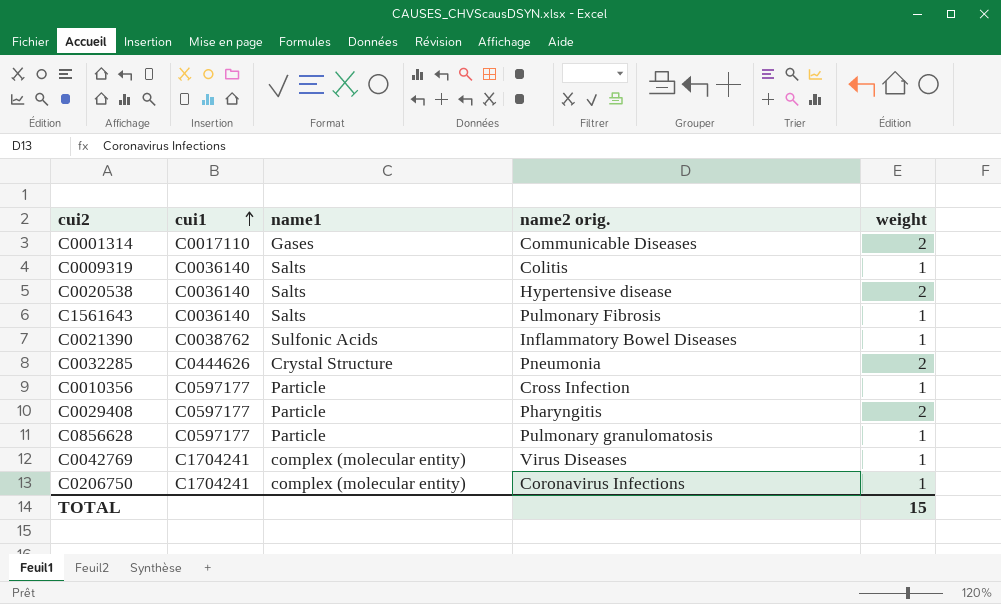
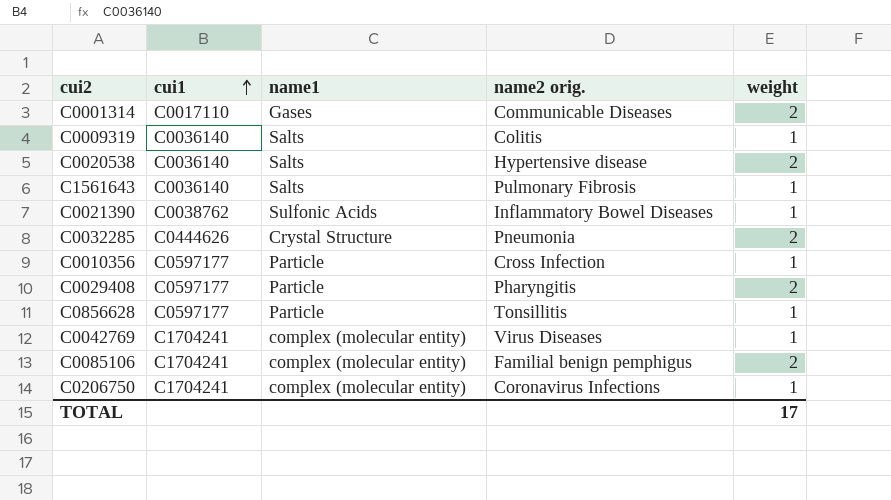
C0856628 | name2 orig.: Pulmonary granulomatosis -> Tonsillitis
row C0085106: none -> C1704241 | complex (molecular entity) | Familial benign pemphigus | 2
TOTAL | weight: 15 -> 17

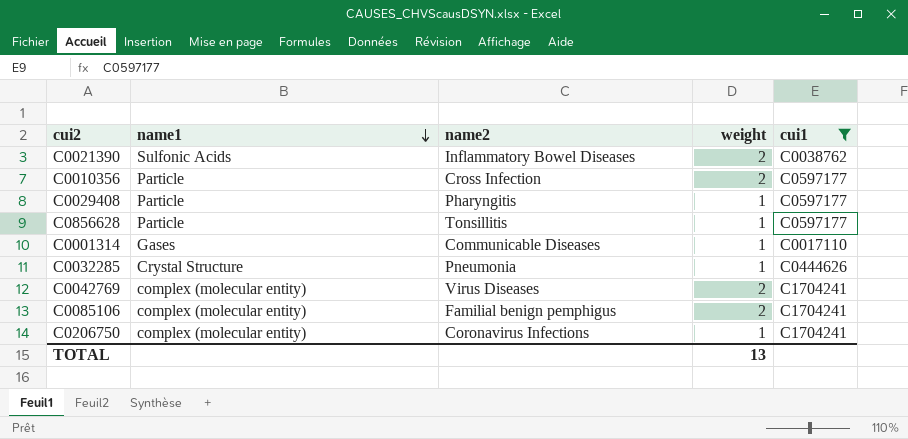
filter: none -> cui1 != C0036140
row order: cui1 ascending -> name1 descending
column name: name2 orig. -> name2
column cui1 | position: 2 -> 5
C0021390 | weight: 1 -> 2
C0010356 | weight: 1 -> 2
C0029408 | weight: 2 -> 1
C0001314 | weight: 2 -> 1
C0032285 | weight: 2 -> 1
C0042769 | weight: 1 -> 2
TOTAL | weight: 17 -> 13

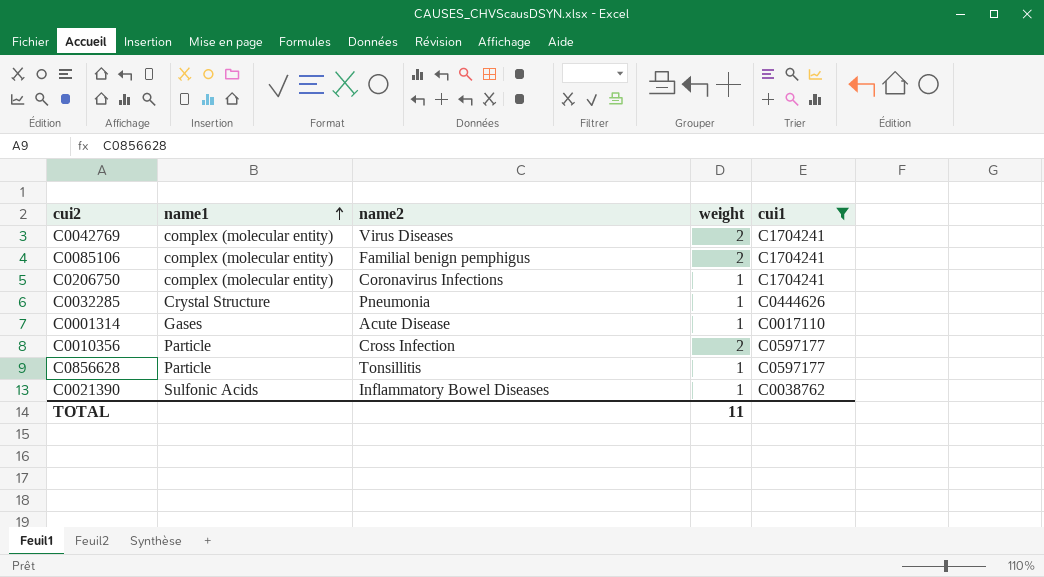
row order: name1 descending -> name1 ascending
row C0029408: Particle | Pharyngitis | 1 | C0597177 -> none
C0001314 | name2: Communicable Diseases -> Acute Disease
C0021390 | weight: 2 -> 1
TOTAL | weight: 13 -> 11

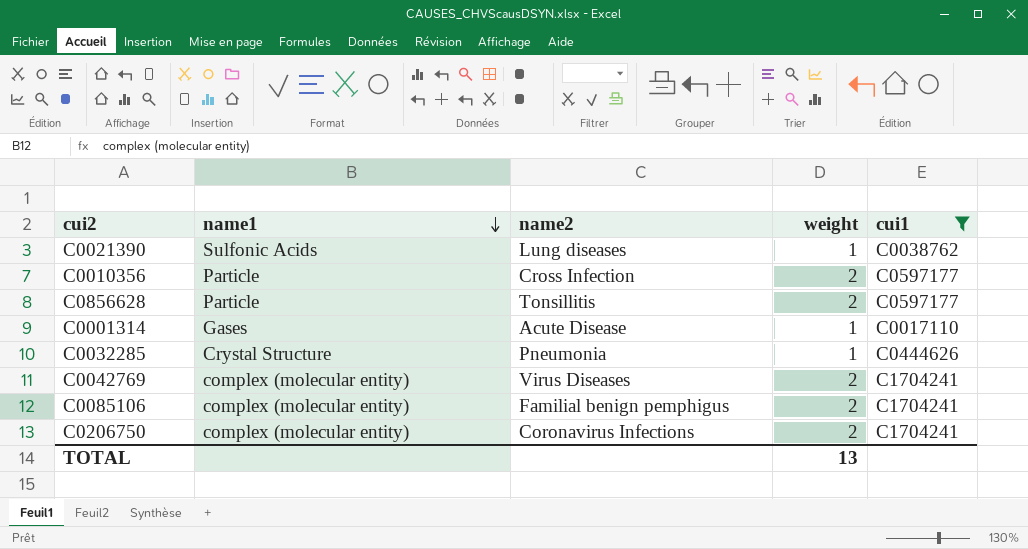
row order: name1 ascending -> name1 descending
C0021390 | name2: Inflammatory Bowel Diseases -> Lung diseases
C0856628 | weight: 1 -> 2
C0206750 | weight: 1 -> 2
TOTAL | weight: 11 -> 13

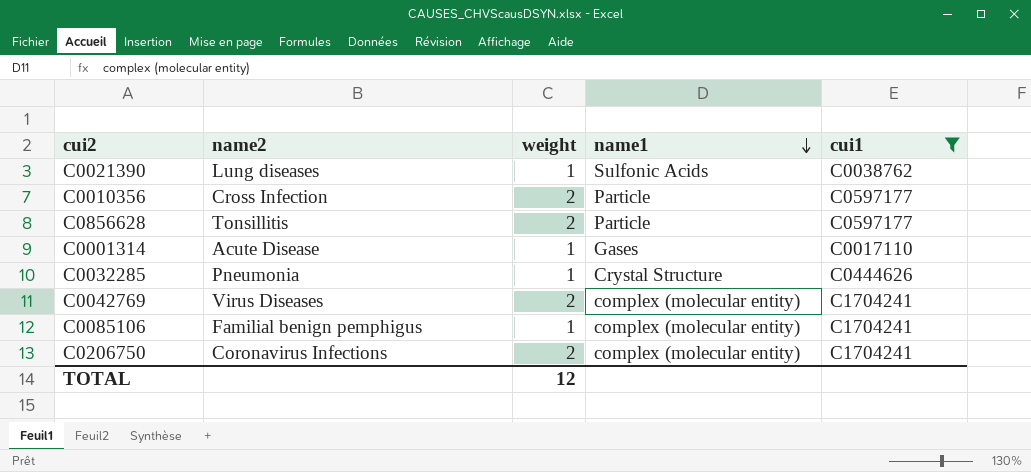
column name1 | position: 2 -> 4
C0085106 | weight: 2 -> 1
TOTAL | weight: 13 -> 12

